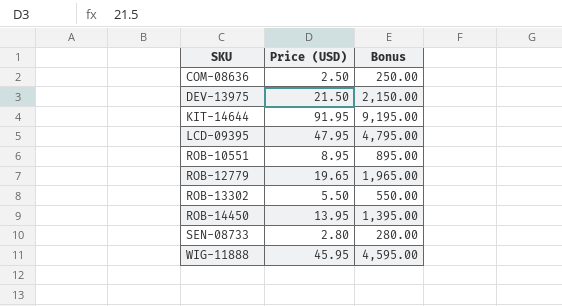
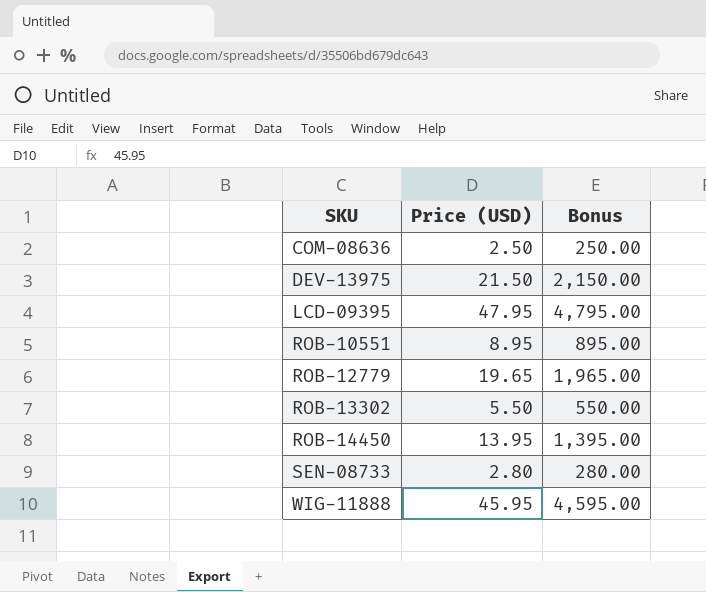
row KIT-14644: 91.95 | 9,195.00 -> none

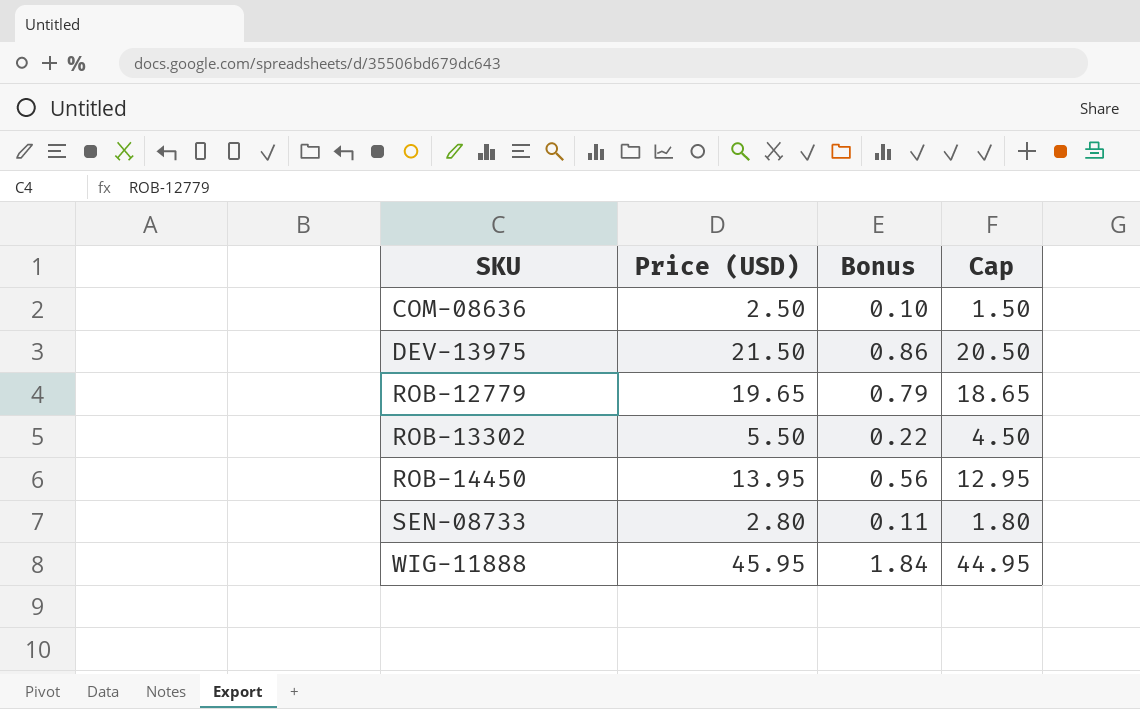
column Bonus | formula: [Price (USD)] * 100 -> [Price (USD)] * 0.04
column Cap | formula: none -> [Price (USD)] - 1
row LCD-09395: 47.95 | 4,795.00 -> none
row ROB-10551: 8.95 | 895.00 -> none

